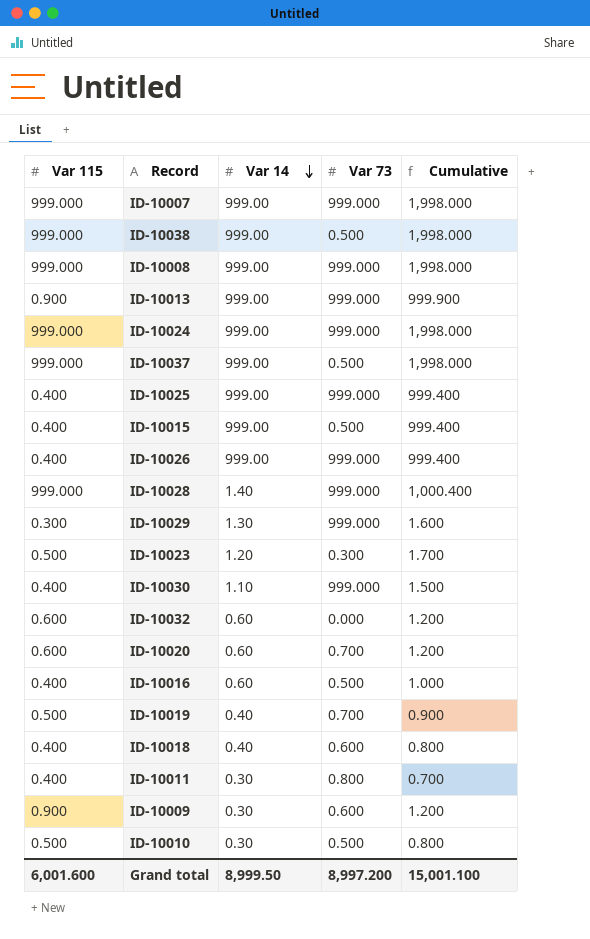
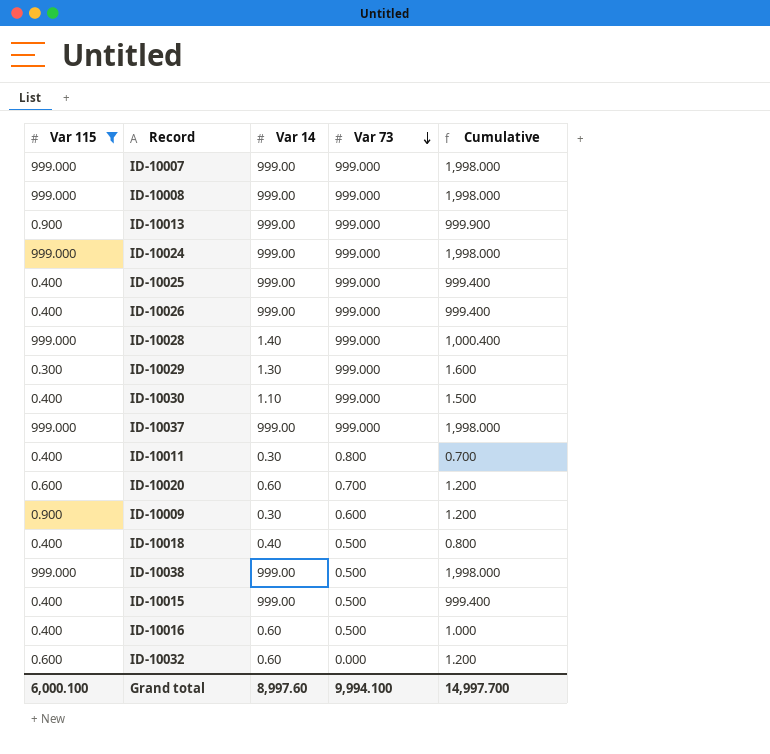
filter: none -> Var 115 != 0.500
row order: Var 14 descending -> Var 73 descending
ID-10037 | Var 73: 0.500 -> 999.000
ID-10018 | Var 73: 0.600 -> 0.500
Grand total | Var 115: 6,001.600 -> 6,000.100
Grand total | Var 14: 8,999.50 -> 8,997.60
Grand total | Var 73: 8,997.200 -> 9,994.100
Grand total | Cumulative: 15,001.100 -> 14,997.700

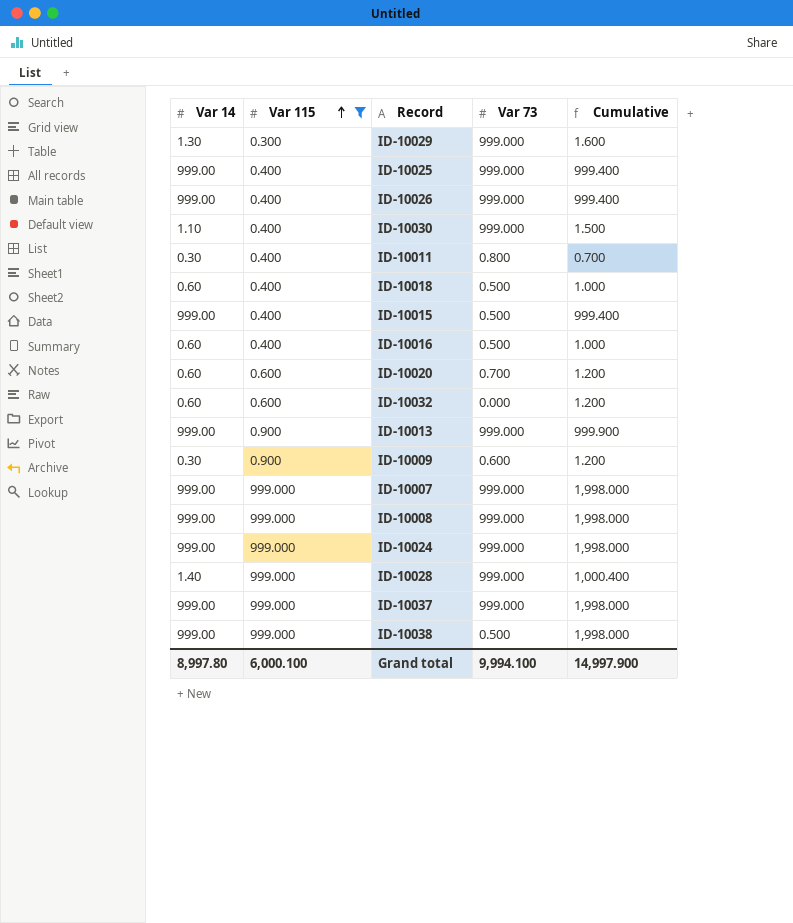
row order: Var 73 descending -> Var 115 ascending
column Var 14 | position: 3 -> 1
ID-10018 | Var 14: 0.40 -> 0.60
ID-10018 | Cumulative: 0.800 -> 1.000
Grand total | Var 14: 8,997.60 -> 8,997.80
Grand total | Cumulative: 14,997.700 -> 14,997.900

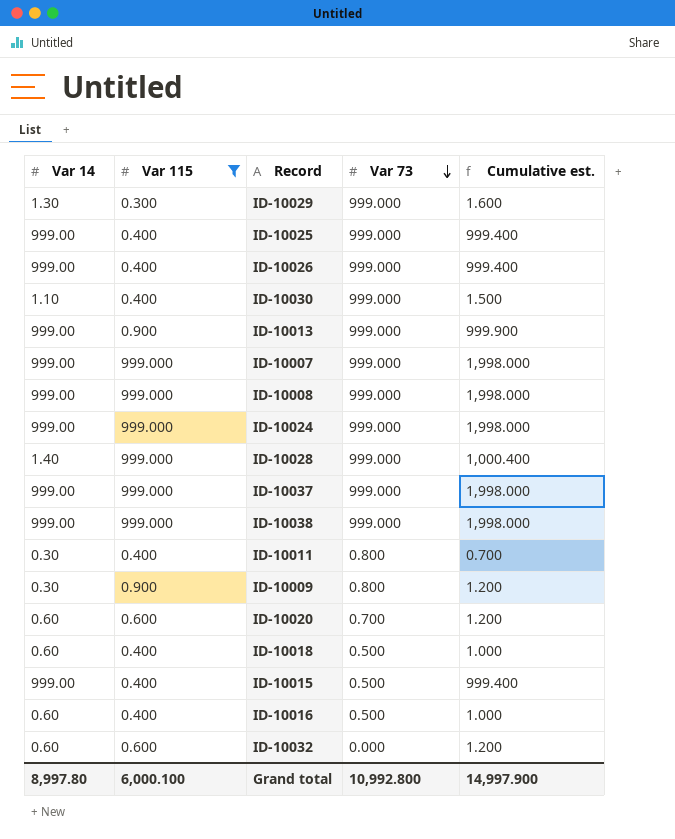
row order: Var 115 ascending -> Var 73 descending
column name: Cumulative -> Cumulative est.
ID-10038 | Var 73: 0.500 -> 999.000
ID-10009 | Var 73: 0.600 -> 0.800
Grand total | Var 73: 9,994.100 -> 10,992.800

